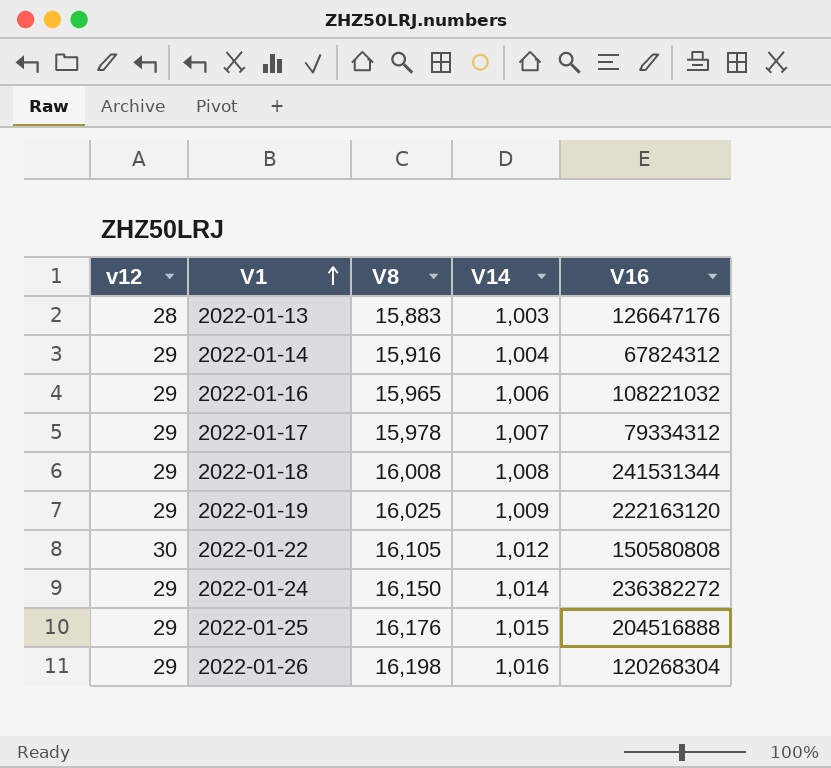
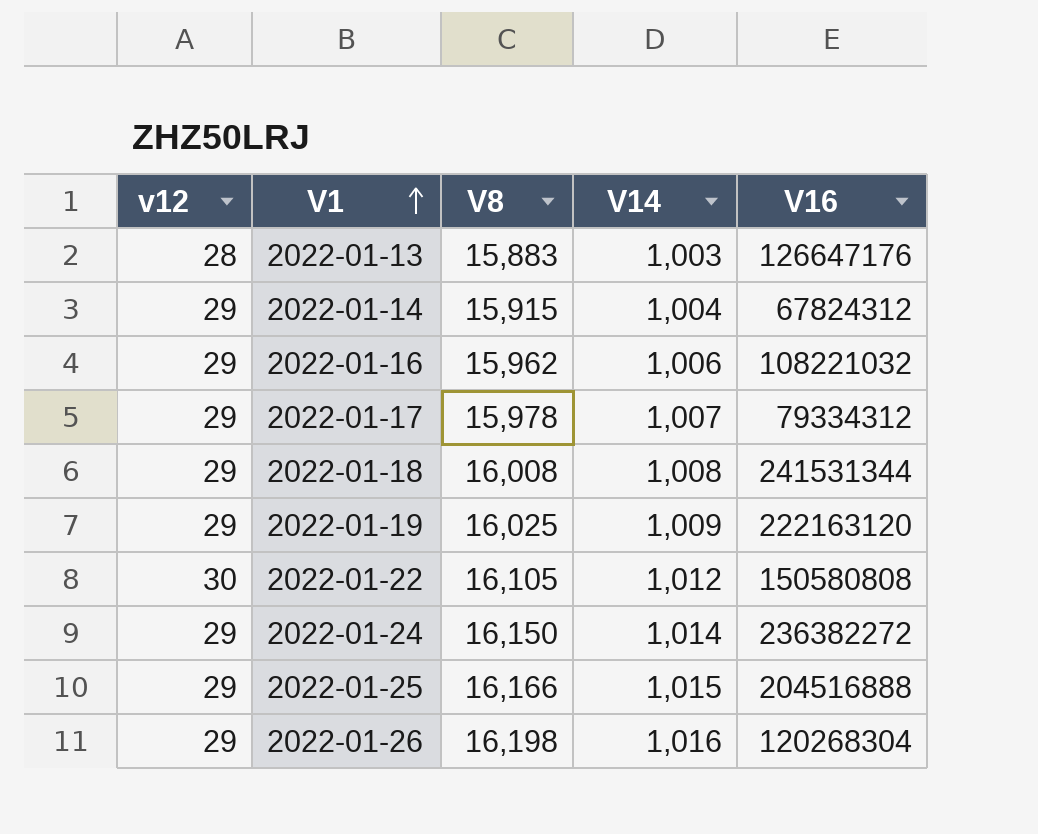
2022-01-14 | V8: 15,916 -> 15,915
2022-01-16 | V8: 15,965 -> 15,962
2022-01-25 | V8: 16,176 -> 16,166

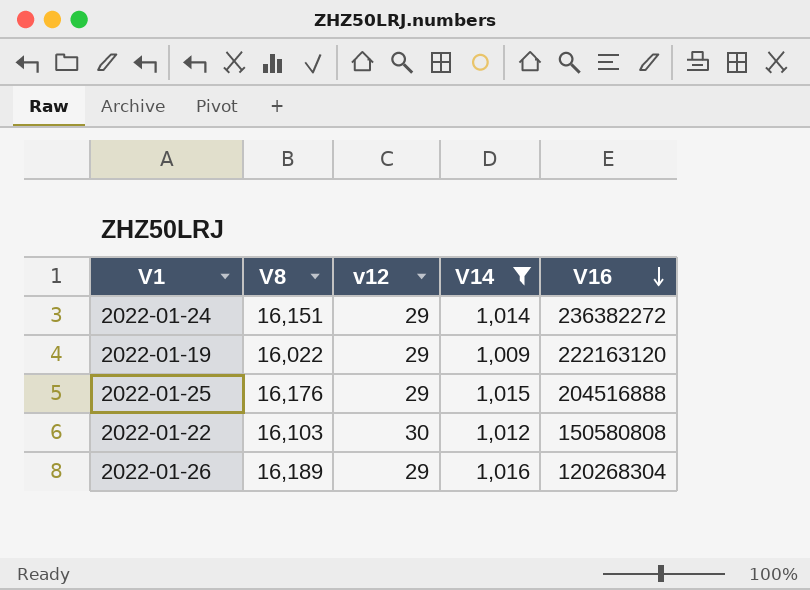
filter: none -> V14 >= 1,009
row order: V1 ascending -> V16 descending
column v12 | position: 1 -> 3
2022-01-24 | V8: 16,150 -> 16,151
2022-01-19 | V8: 16,025 -> 16,022
2022-01-25 | V8: 16,166 -> 16,176
2022-01-22 | V8: 16,105 -> 16,103
2022-01-26 | V8: 16,198 -> 16,189

